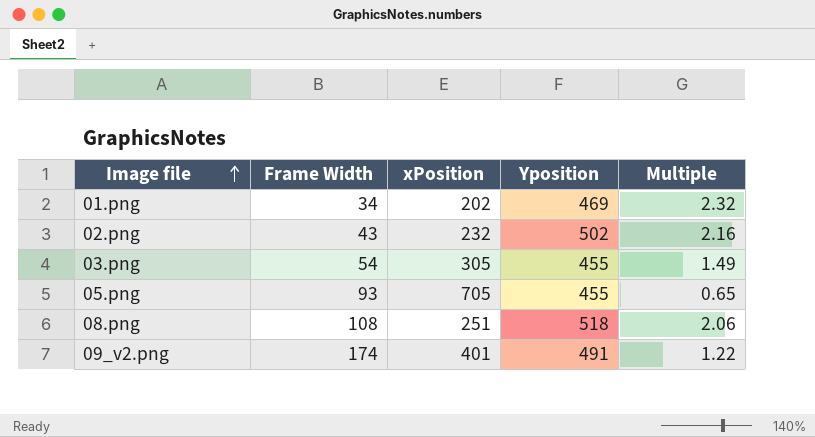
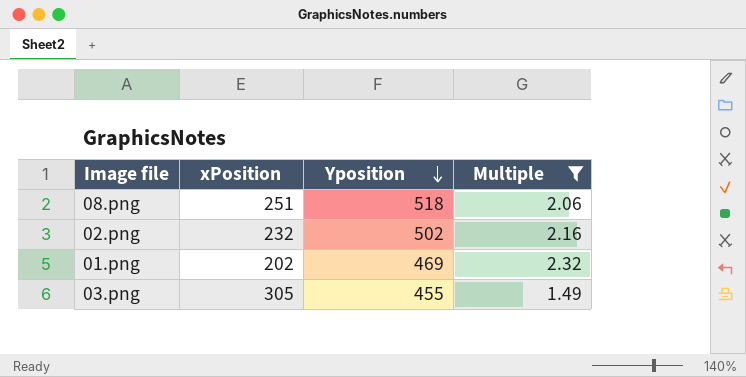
filter: none -> Multiple >= 1.49
row order: Image file ascending -> Yposition descending
column Frame Width | position: 2 -> none

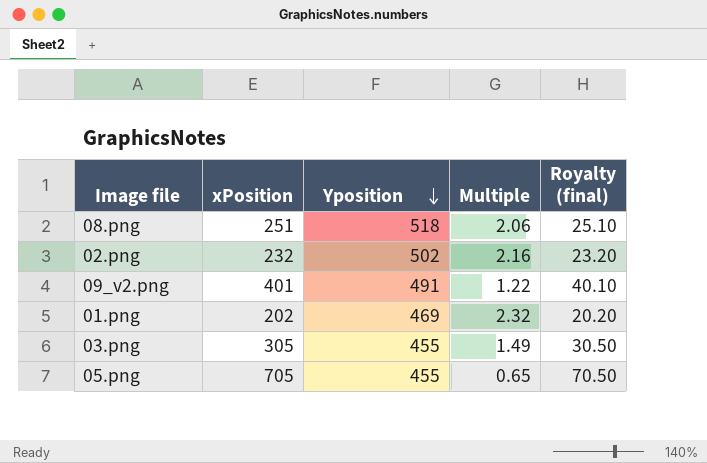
filter: Multiple >= 1.49 -> none
column Royalty (final) | formula: none -> [xPosition] * 0.1

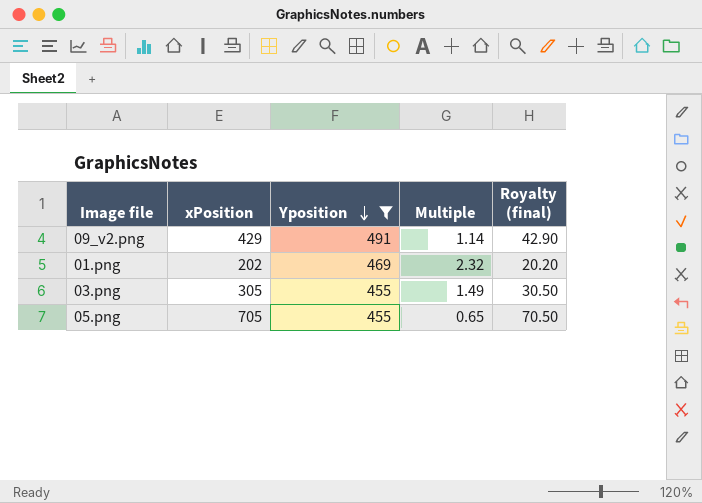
filter: none -> Yposition <= 491
09_v2.png | xPosition: 401 -> 429
09_v2.png | Multiple: 1.22 -> 1.14
09_v2.png | Royalty (final): 40.10 -> 42.90

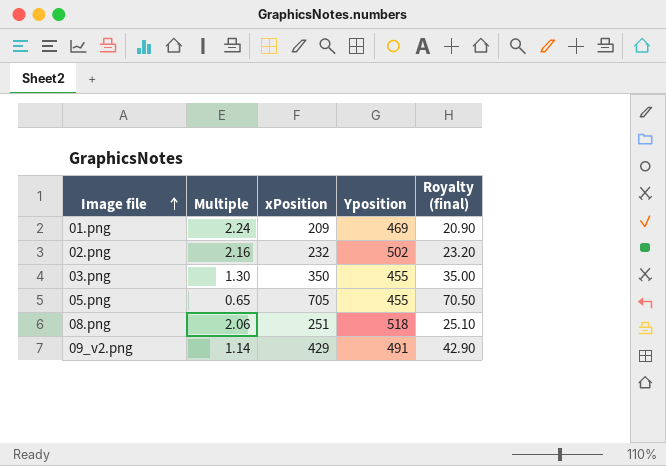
filter: Yposition <= 491 -> none
row order: Yposition descending -> Image file ascending
column Multiple | position: 4 -> 2
01.png | Multiple: 2.32 -> 2.24
01.png | xPosition: 202 -> 209
01.png | Royalty (final): 20.20 -> 20.90
03.png | Multiple: 1.49 -> 1.30
03.png | xPosition: 305 -> 350
03.png | Royalty (final): 30.50 -> 35.00

